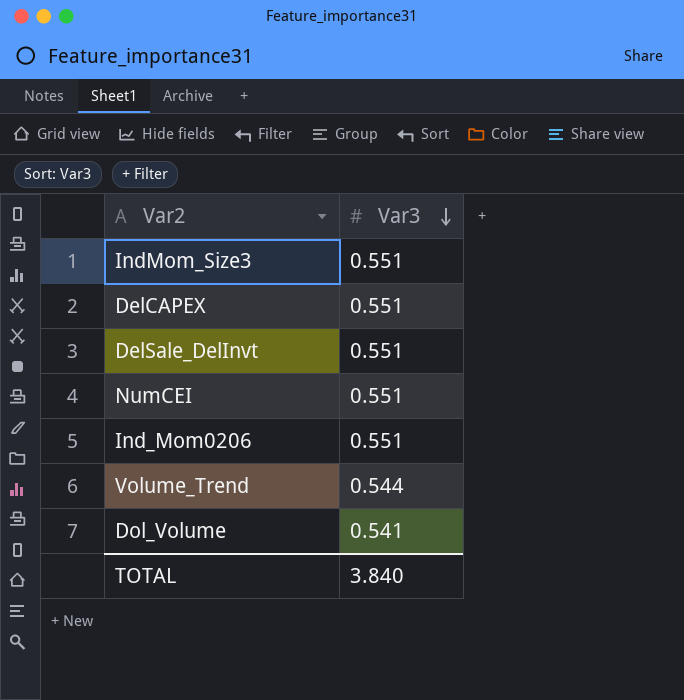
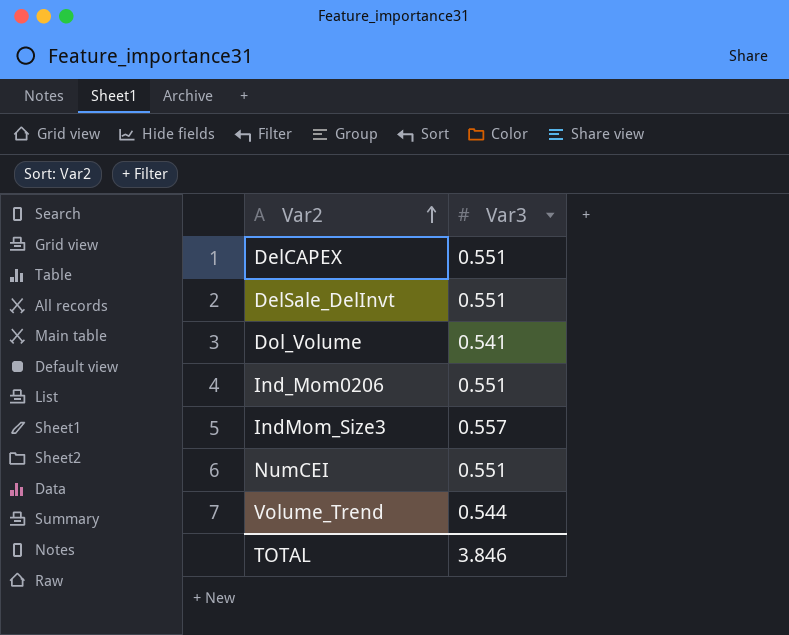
row order: Var3 descending -> Var2 ascending
IndMom_Size3 | Var3: 0.551 -> 0.557
TOTAL | Var3: 3.840 -> 3.846

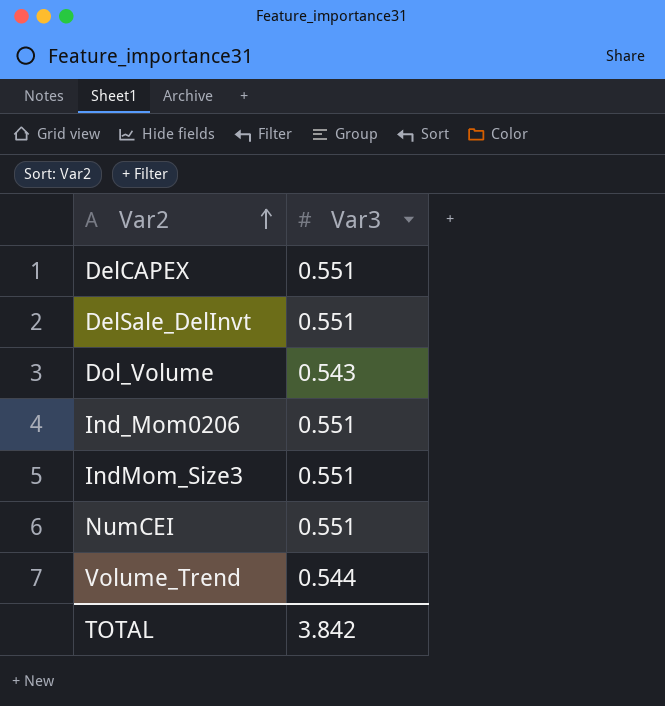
Dol_Volume | Var3: 0.541 -> 0.543
IndMom_Size3 | Var3: 0.557 -> 0.551
TOTAL | Var3: 3.846 -> 3.842

